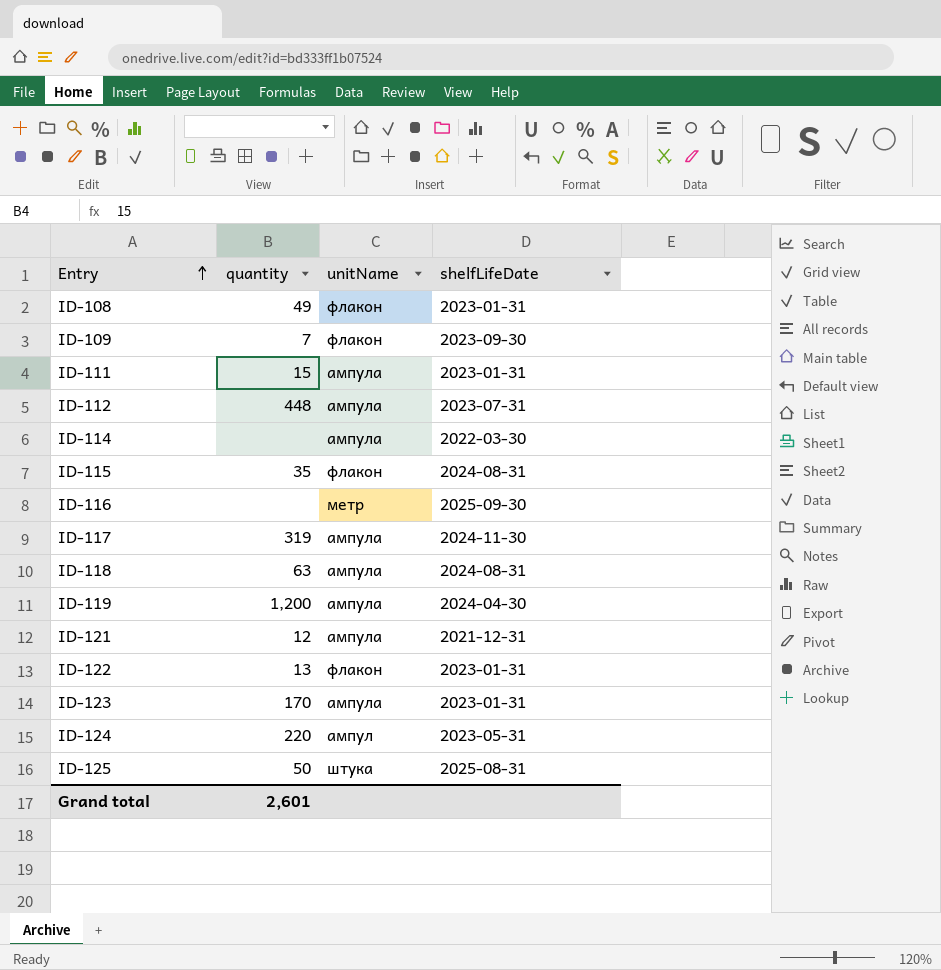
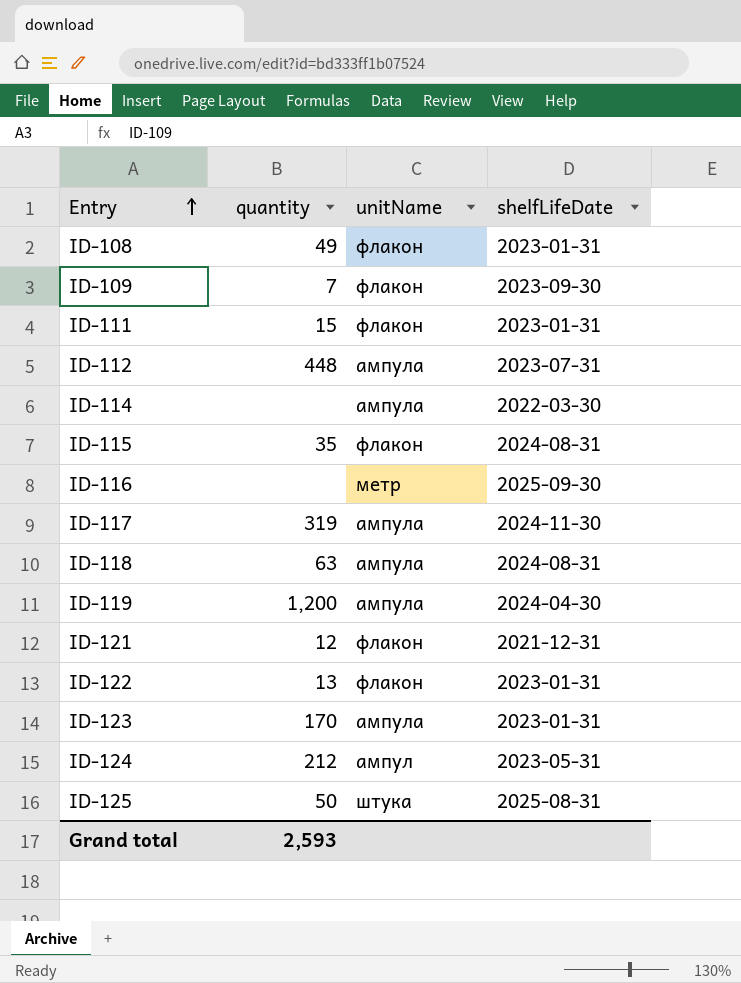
ID-111 | unitName: ампула -> флакон
ID-121 | unitName: ампула -> флакон
ID-124 | quantity: 220 -> 212
Grand total | quantity: 2,601 -> 2,593

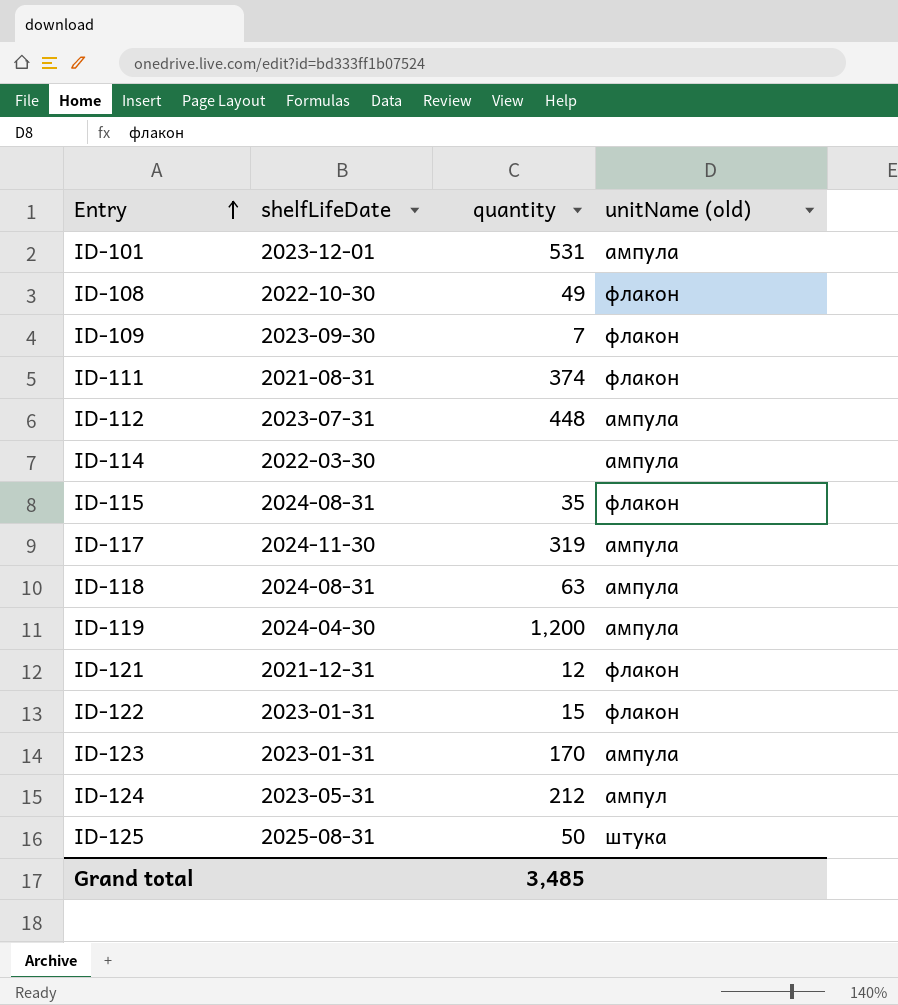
column shelfLifeDate | position: 4 -> 2
column name: unitName -> unitName (old)
row ID-116: none | метр | 2025-09-30 -> none
row ID-101: none -> 2023-12-01 | 531 | ампула
ID-108 | shelfLifeDate: 2023-01-31 -> 2022-10-30
ID-111 | shelfLifeDate: 2023-01-31 -> 2021-08-31
ID-111 | quantity: 15 -> 374
ID-122 | quantity: 13 -> 15
Grand total | quantity: 2,593 -> 3,485

